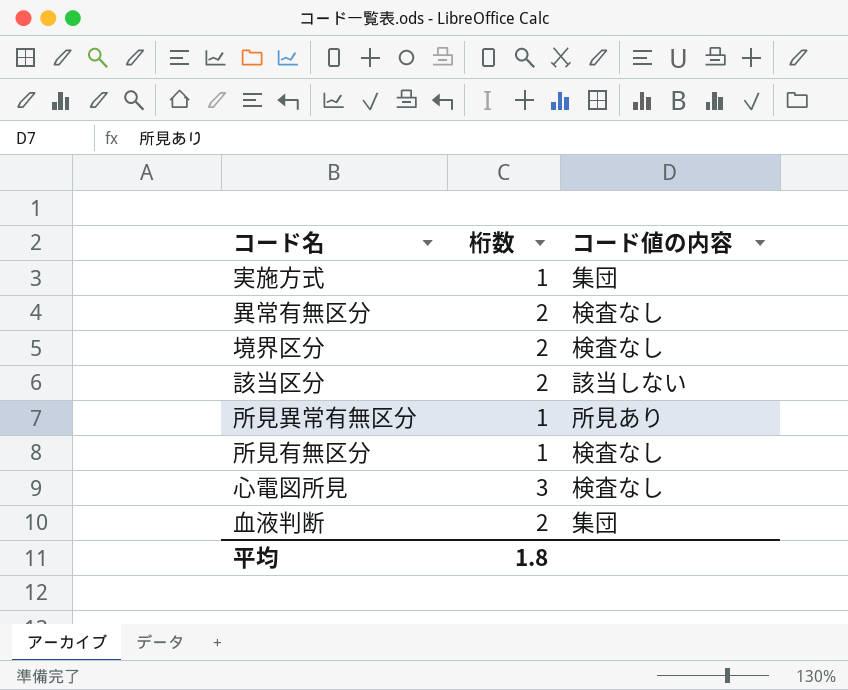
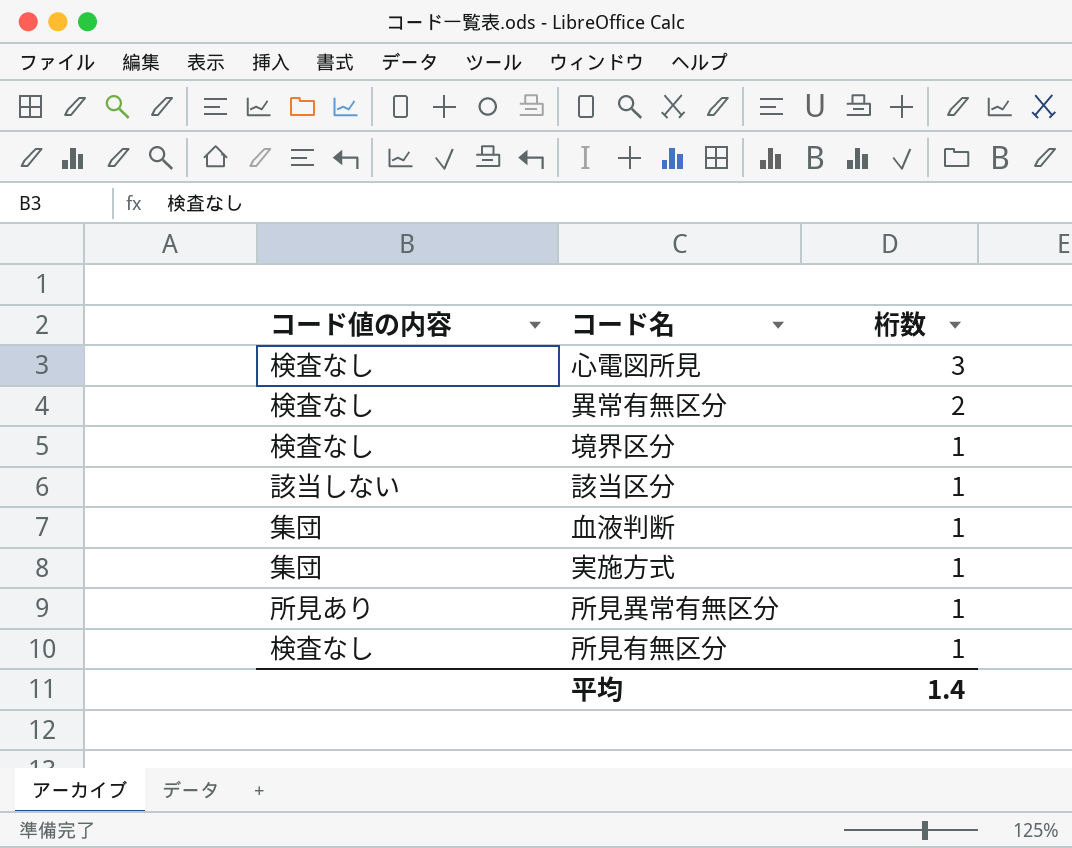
row order: none -> 桁数 descending
column コード値の内容 | position: 3 -> 1
境界区分 | 桁数: 2 -> 1
該当区分 | 桁数: 2 -> 1
血液判断 | 桁数: 2 -> 1
平均 | 桁数: 1.8 -> 1.4

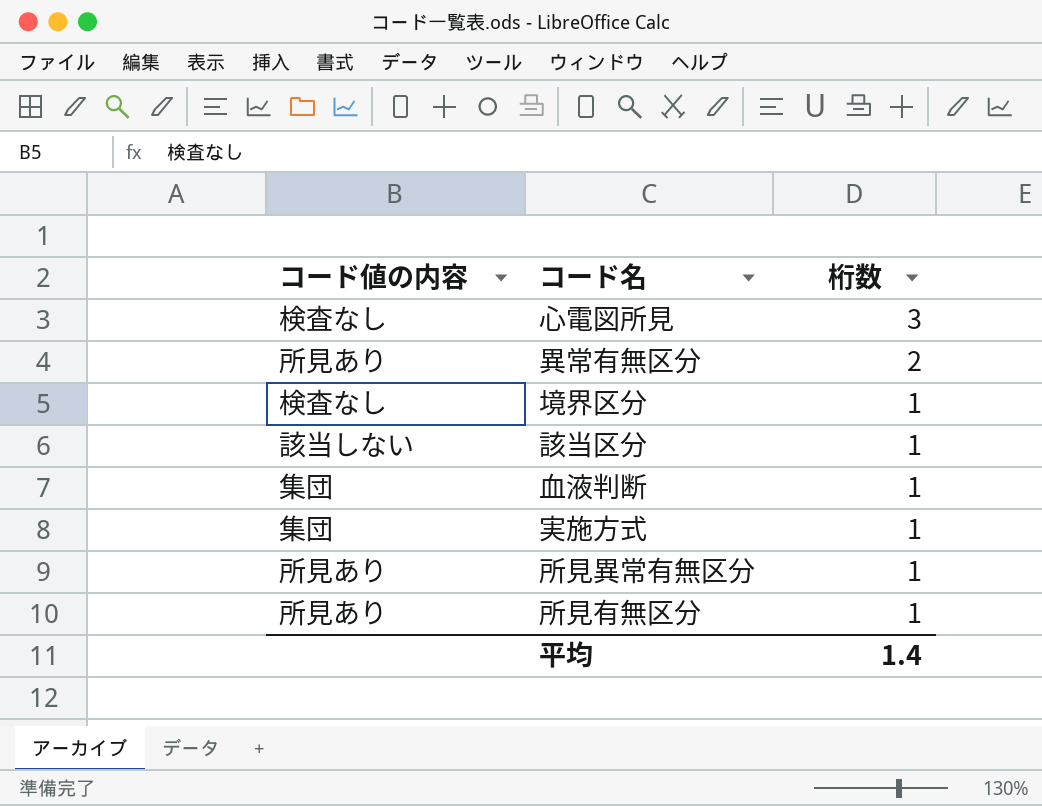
異常有無区分 | コード値の内容: 検査なし -> 所見あり
所見有無区分 | コード値の内容: 検査なし -> 所見あり

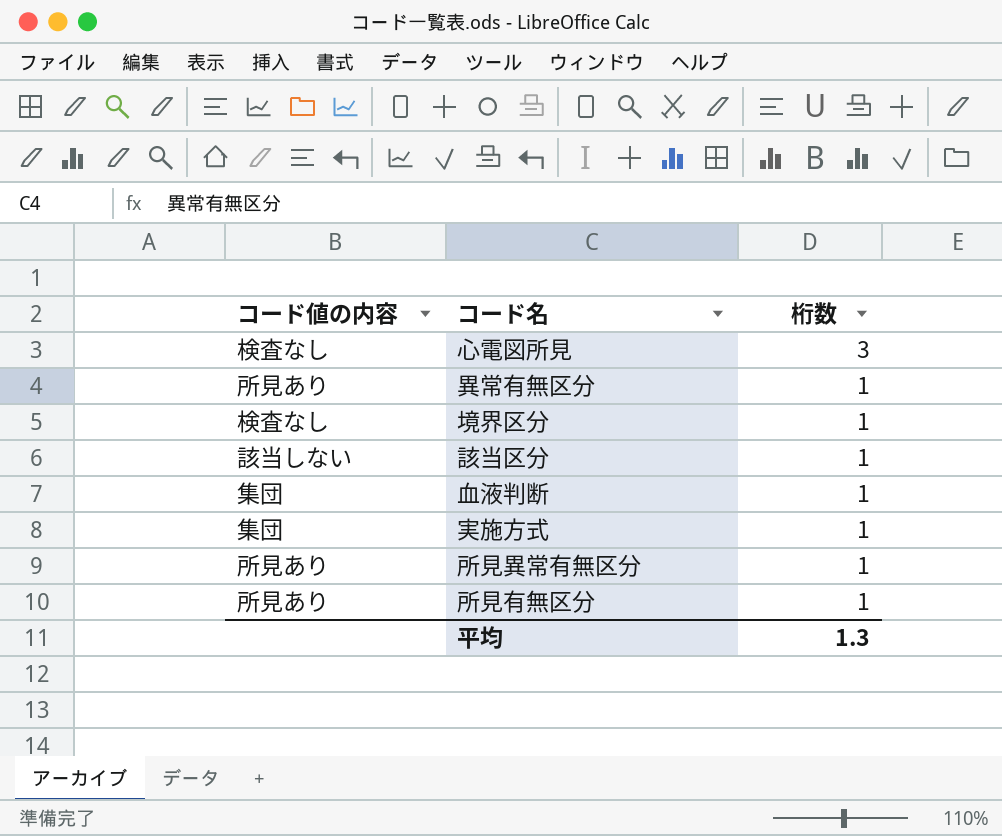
異常有無区分 | 桁数: 2 -> 1
平均 | 桁数: 1.4 -> 1.3

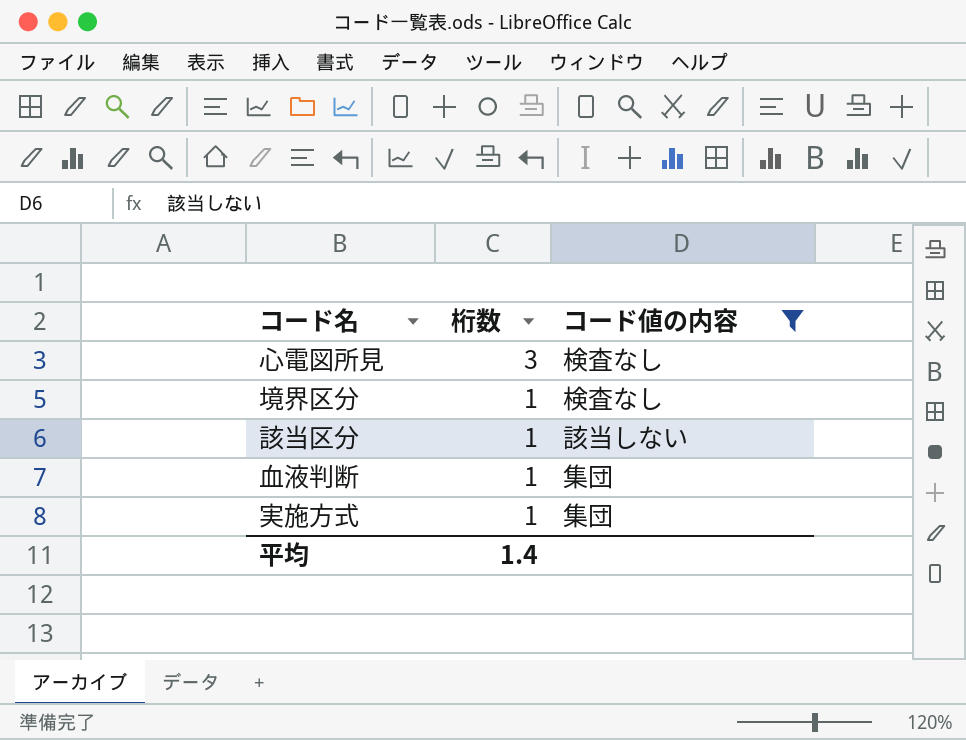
filter: none -> コード値の内容 != 所見あり
column コード値の内容 | position: 1 -> 3
平均 | 桁数: 1.3 -> 1.4

